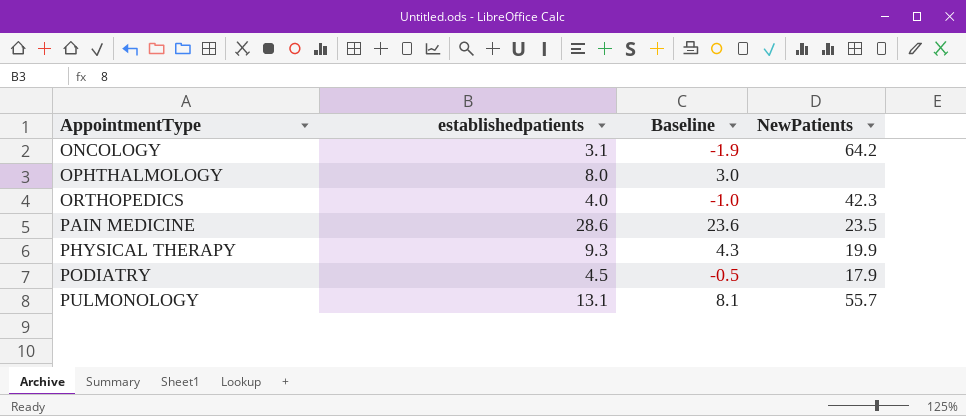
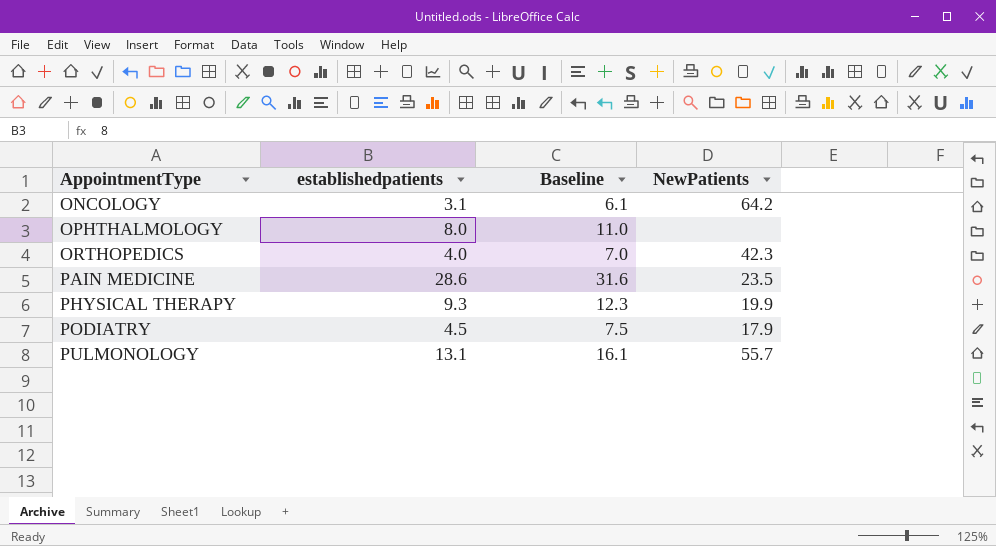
column Baseline | formula: [establishedpatients] - 5 -> [establishedpatients] + 3

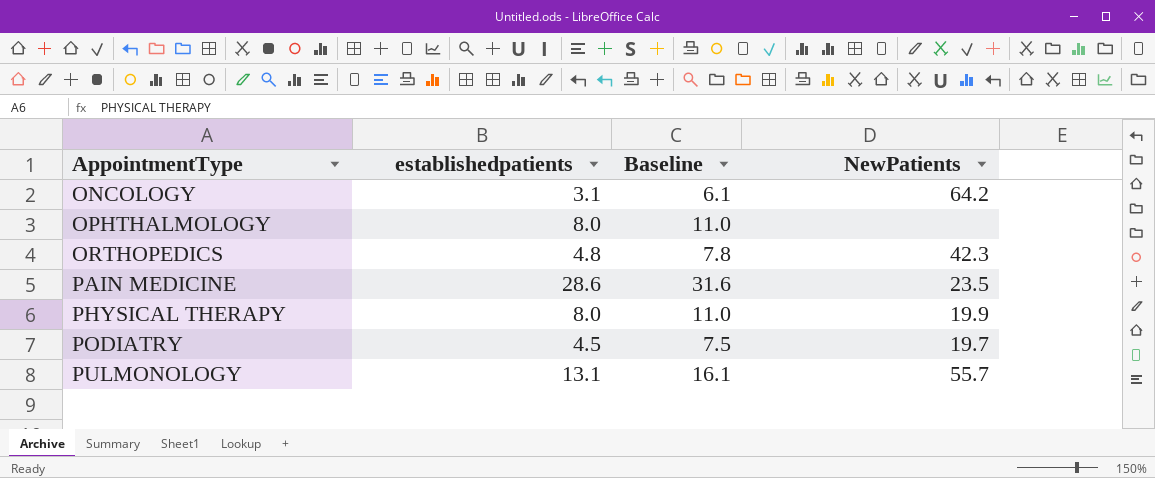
ORTHOPEDICS | establishedpatients: 4.0 -> 4.8
ORTHOPEDICS | Baseline: 7.0 -> 7.8
PHYSICAL THERAPY | establishedpatients: 9.3 -> 8.0
PHYSICAL THERAPY | Baseline: 12.3 -> 11.0
PODIATRY | NewPatients: 17.9 -> 19.7

